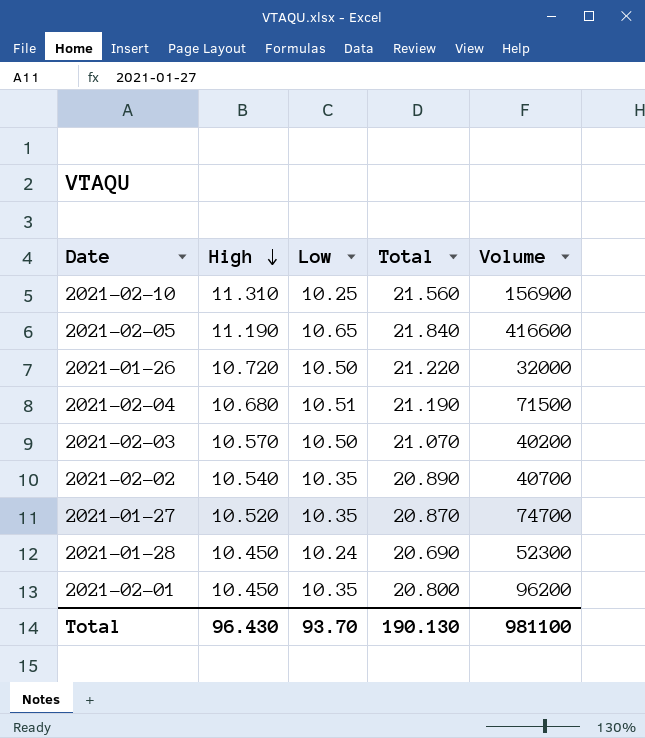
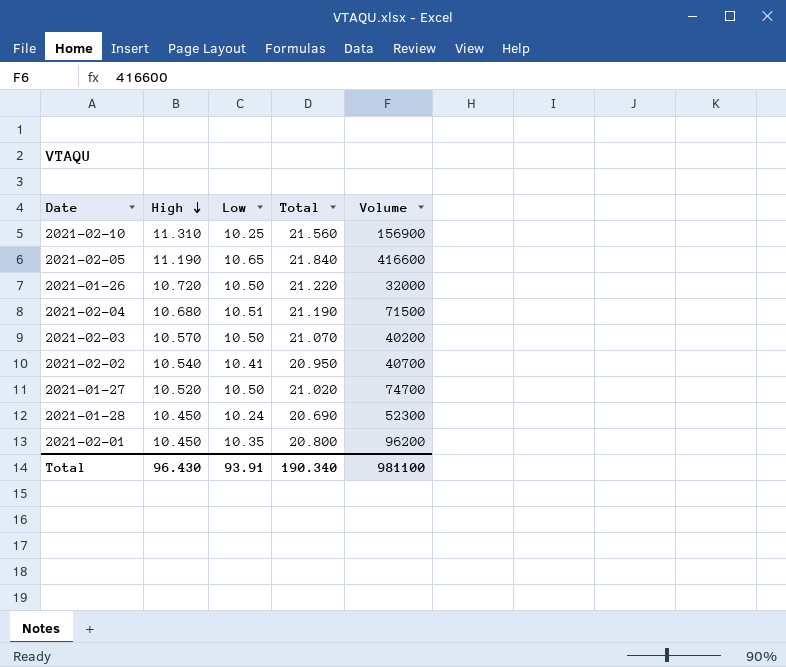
2021-02-02 | Low: 10.35 -> 10.41
2021-02-02 | Total: 20.890 -> 20.950
2021-01-27 | Low: 10.35 -> 10.50
2021-01-27 | Total: 20.870 -> 21.020
Total | Low: 93.70 -> 93.91
Total | Total: 190.130 -> 190.340

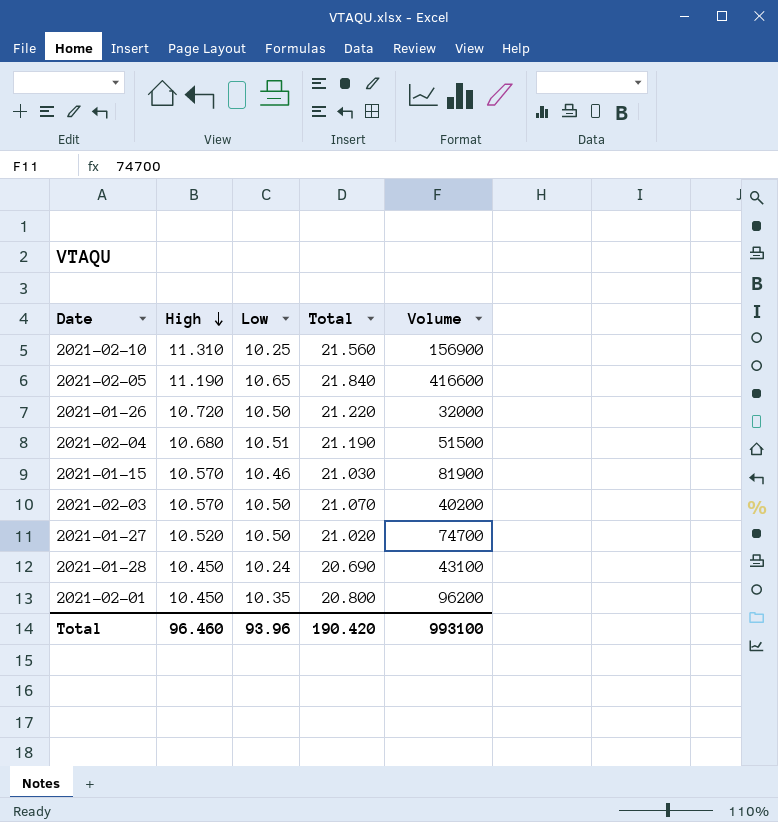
row 2021-02-02: 10.540 | 10.41 | 20.950 | 40700 -> none
2021-02-04 | Volume: 71500 -> 51500
row 2021-01-15: none -> 10.570 | 10.46 | 21.030 | 81900
2021-01-28 | Volume: 52300 -> 43100
Total | High: 96.430 -> 96.460
Total | Low: 93.91 -> 93.96
Total | Total: 190.340 -> 190.420
Total | Volume: 981100 -> 993100

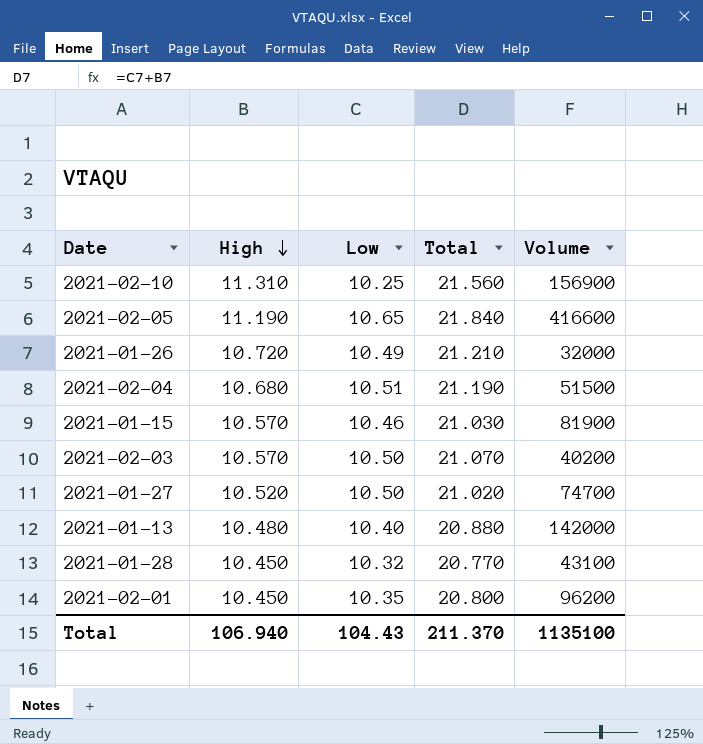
2021-01-26 | Low: 10.50 -> 10.49
2021-01-26 | Total: 21.220 -> 21.210
row 2021-01-13: none -> 10.480 | 10.40 | 20.880 | 142000
2021-01-28 | Low: 10.24 -> 10.32
2021-01-28 | Total: 20.690 -> 20.770
Total | High: 96.460 -> 106.940
Total | Low: 93.96 -> 104.43
Total | Total: 190.420 -> 211.370
Total | Volume: 993100 -> 1135100

